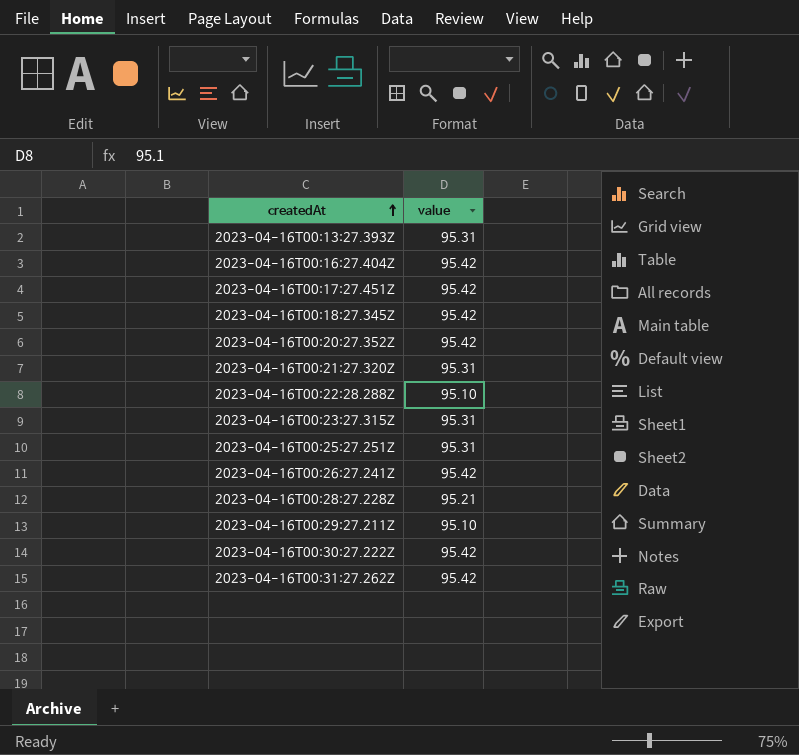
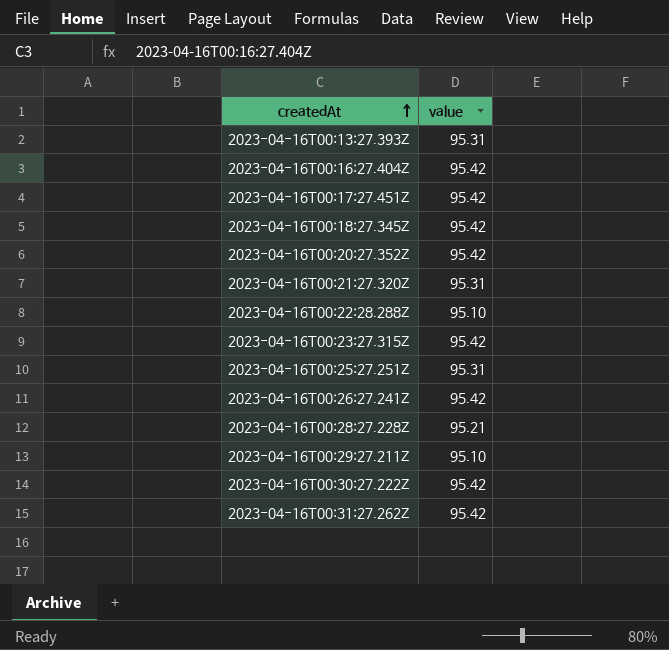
2023-04-16T00:23:27.315Z | value: 95.31 -> 95.42

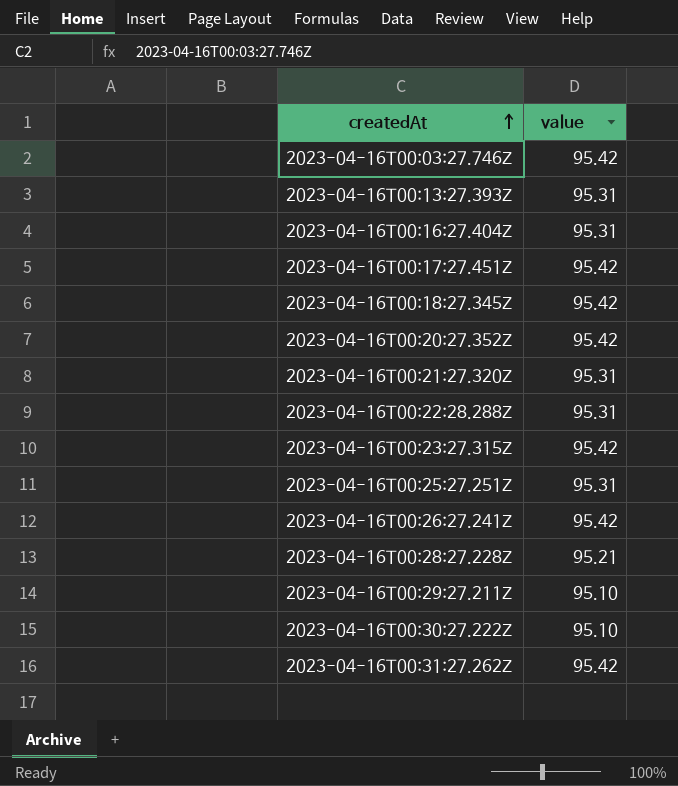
row 2023-04-16T00:03:27.746Z: none -> 95.42
2023-04-16T00:16:27.404Z | value: 95.42 -> 95.31
2023-04-16T00:22:28.288Z | value: 95.10 -> 95.31
2023-04-16T00:30:27.222Z | value: 95.42 -> 95.10

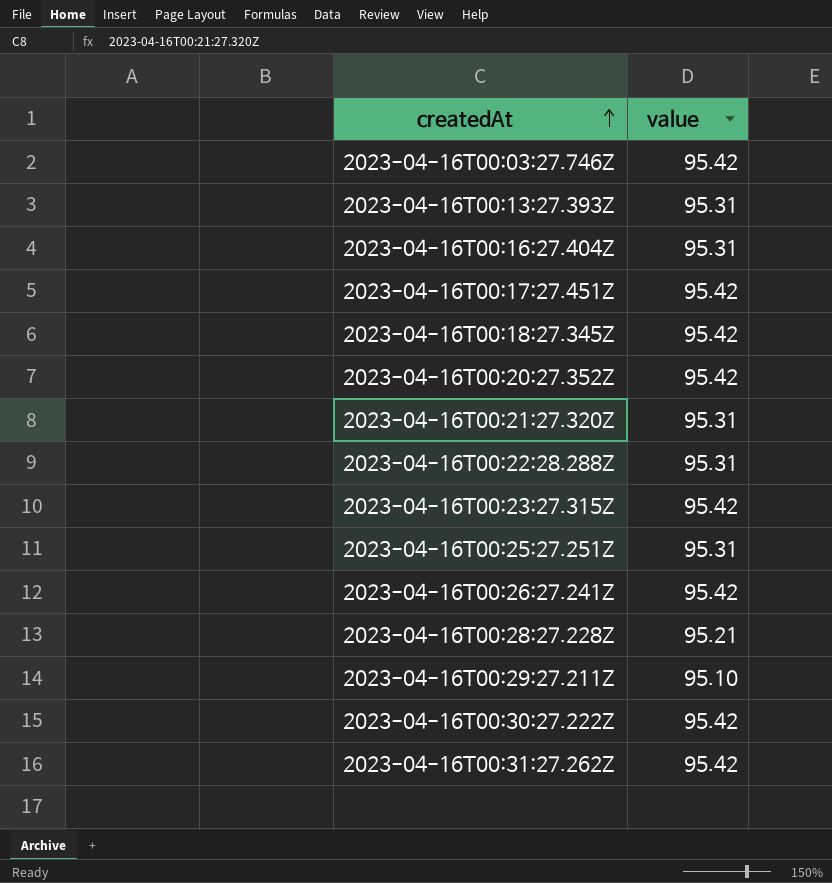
2023-04-16T00:30:27.222Z | value: 95.10 -> 95.42

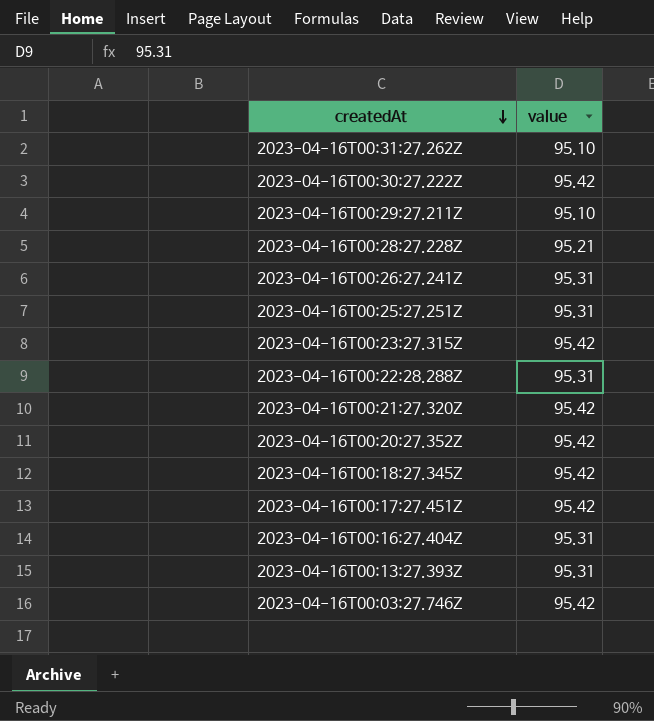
row order: createdAt ascending -> createdAt descending
2023-04-16T00:31:27.262Z | value: 95.42 -> 95.10
2023-04-16T00:26:27.241Z | value: 95.42 -> 95.31
2023-04-16T00:21:27.320Z | value: 95.31 -> 95.42

